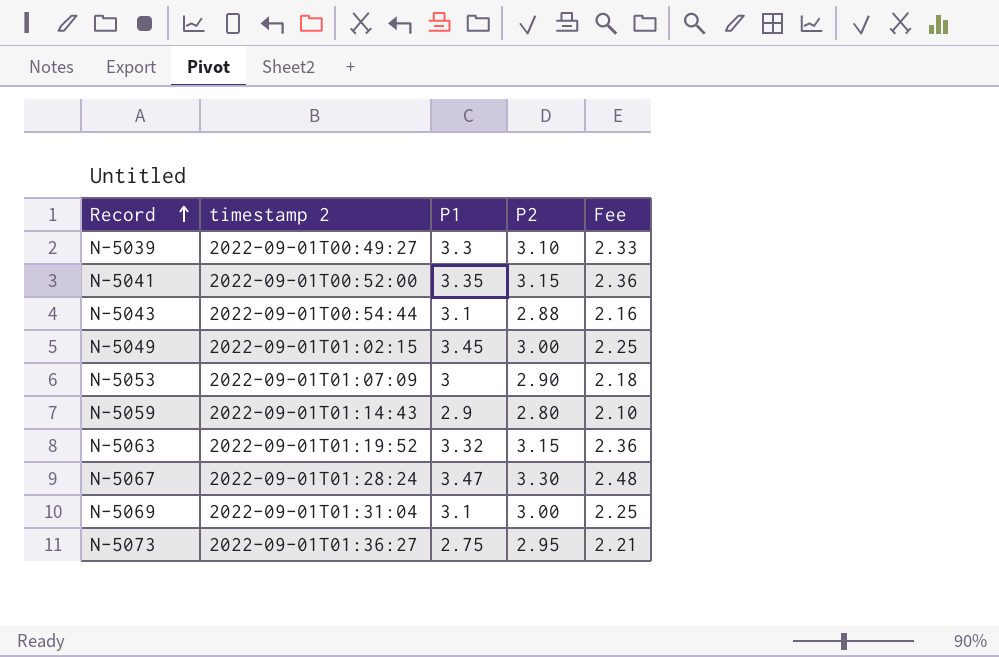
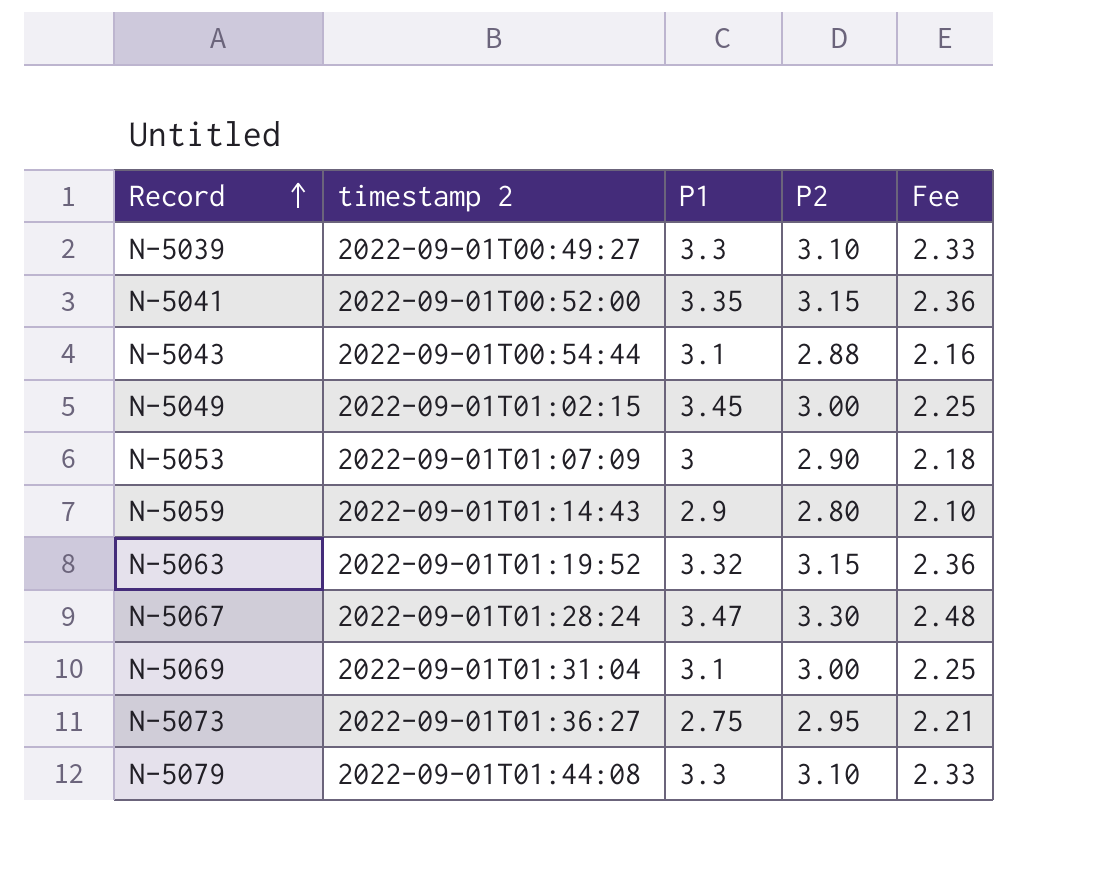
row N-5079: none -> 2022-09-01T01:44:08 | 3.3 | 3.10 | 2.33

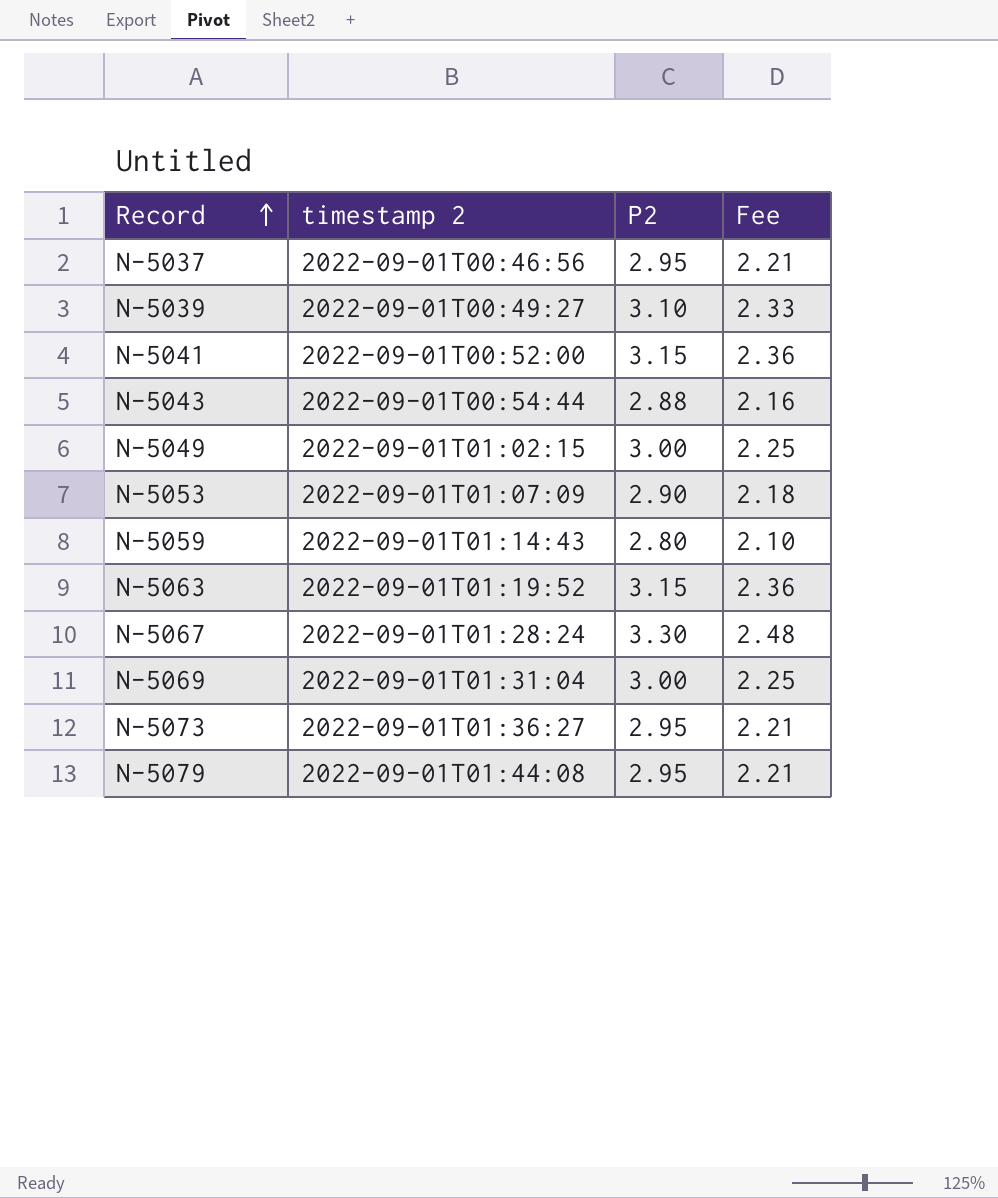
column P1 | position: 3 -> none
row N-5037: none -> 2022-09-01T00:46:56 | 2.95 | 2.21
N-5079 | P2: 3.10 -> 2.95
N-5079 | Fee: 2.33 -> 2.21

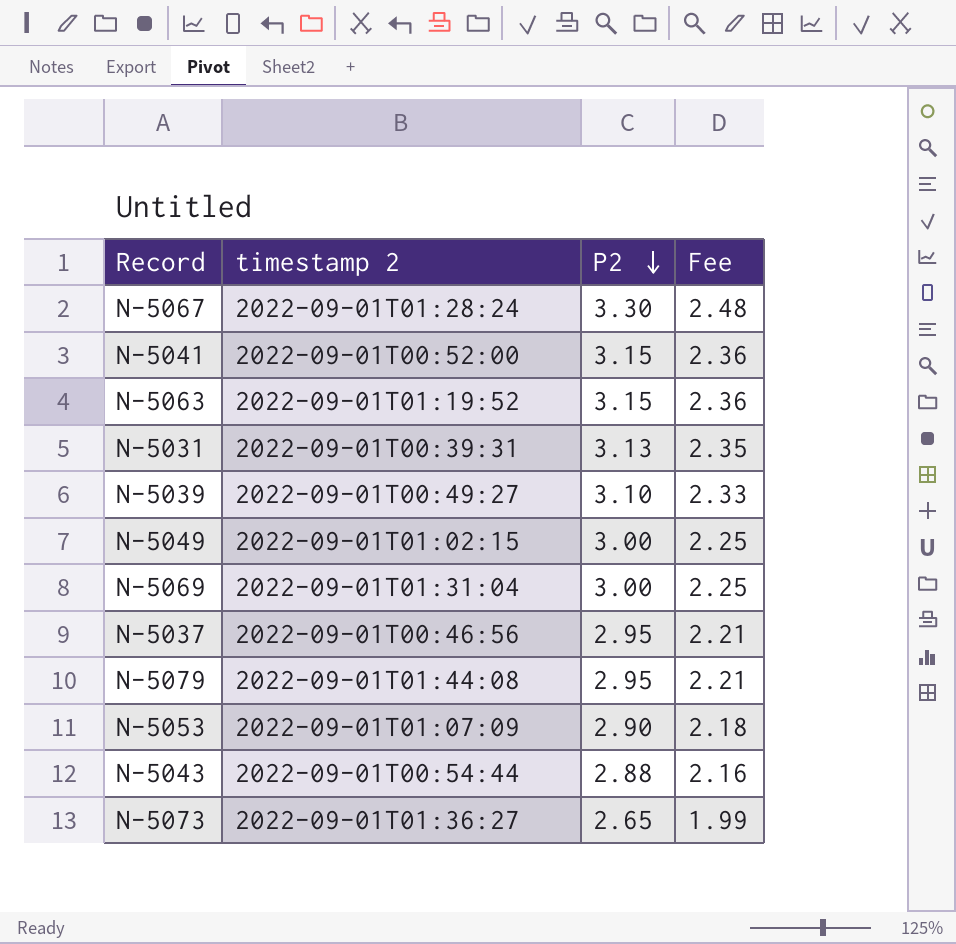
row order: Record ascending -> P2 descending
row N-5059: 2022-09-01T01:14:43 | 2.80 | 2.10 -> none
row N-5031: none -> 2022-09-01T00:39:31 | 3.13 | 2.35
N-5073 | P2: 2.95 -> 2.65
N-5073 | Fee: 2.21 -> 1.99

